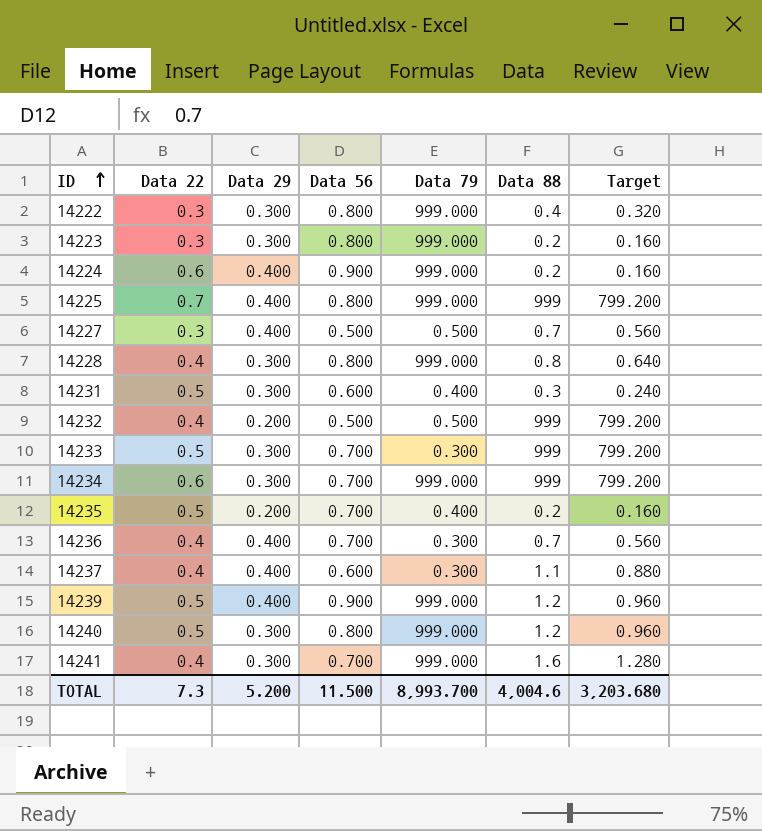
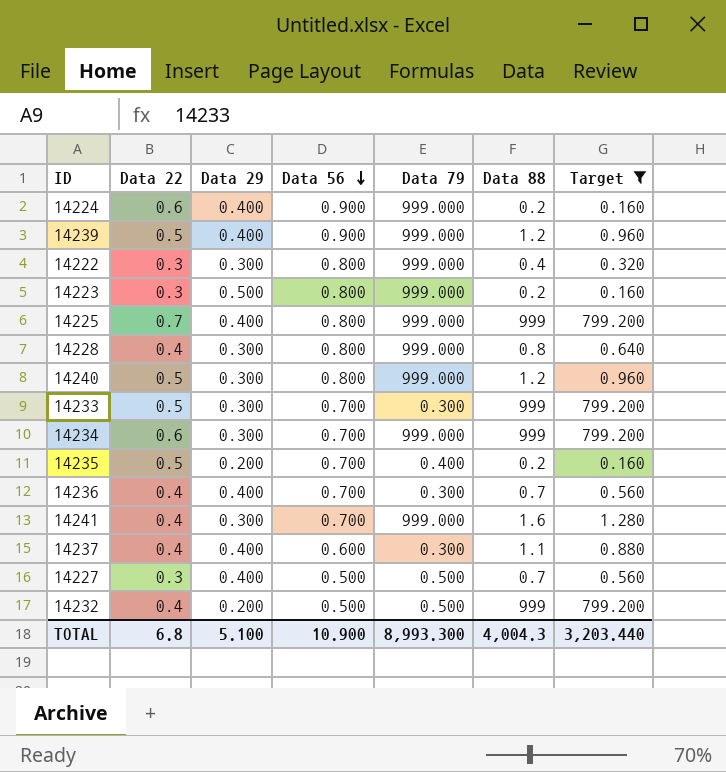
filter: none -> Target != 0.240
row order: ID ascending -> Data 56 descending
14223 | Data 29: 0.300 -> 0.500
TOTAL | Data 22: 7.3 -> 6.8
TOTAL | Data 29: 5.200 -> 5.100
TOTAL | Data 56: 11.500 -> 10.900
TOTAL | Data 79: 8,993.700 -> 8,993.300
TOTAL | Data 88: 4,004.6 -> 4,004.3
TOTAL | Target: 3,203.680 -> 3,203.440

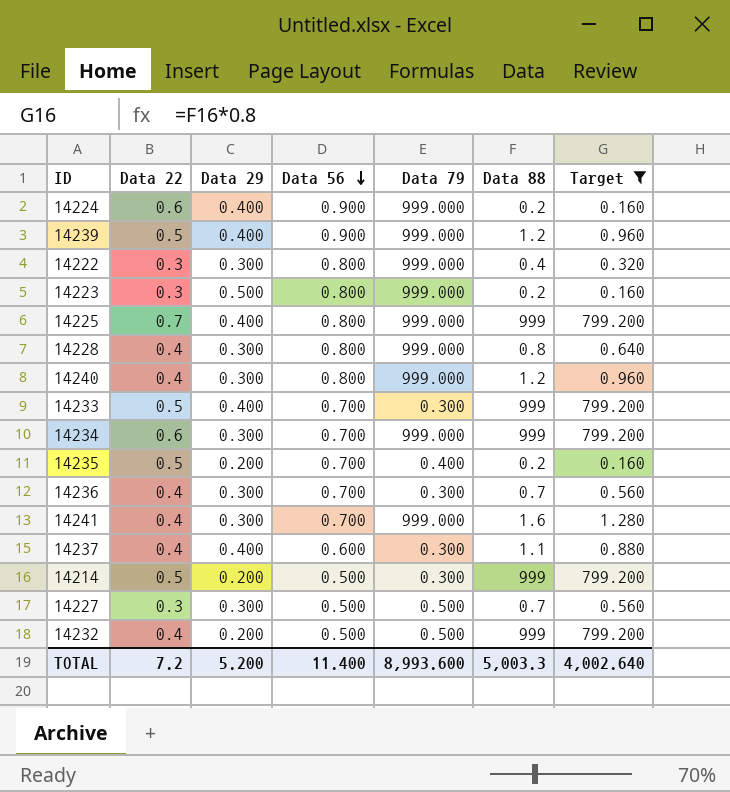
14240 | Data 22: 0.5 -> 0.4
14233 | Data 29: 0.300 -> 0.400
14236 | Data 29: 0.400 -> 0.300
row 14214: none -> 0.5 | 0.200 | 0.500 | 0.300 | 999 | 799.200
14227 | Data 29: 0.400 -> 0.300
TOTAL | Data 22: 6.8 -> 7.2
TOTAL | Data 29: 5.100 -> 5.200
TOTAL | Data 56: 10.900 -> 11.400
TOTAL | Data 79: 8,993.300 -> 8,993.600
TOTAL | Data 88: 4,004.3 -> 5,003.3
TOTAL | Target: 3,203.440 -> 4,002.640

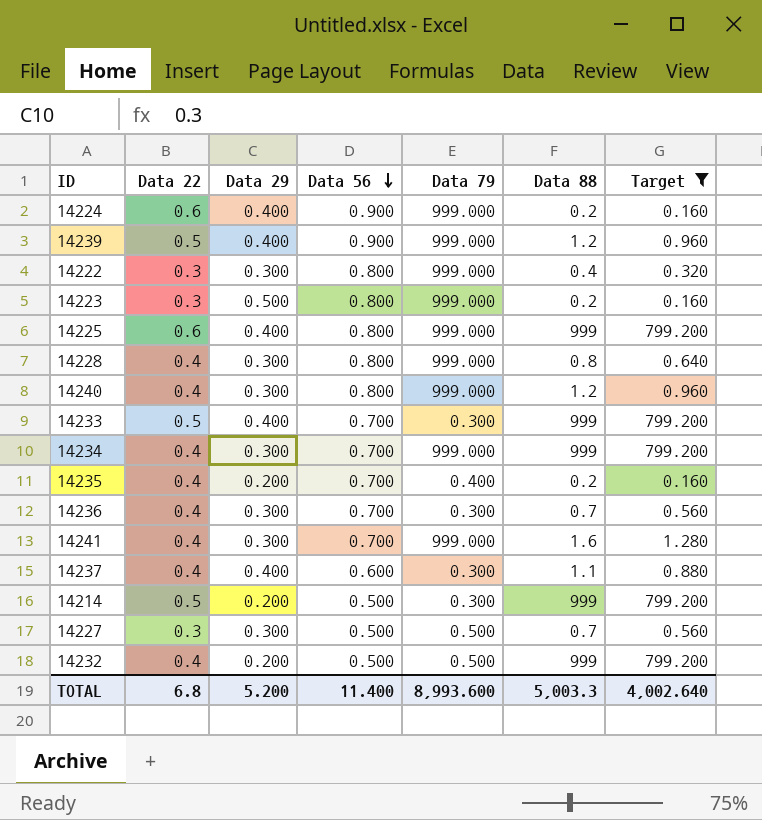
14225 | Data 22: 0.7 -> 0.6
14234 | Data 22: 0.6 -> 0.4
14235 | Data 22: 0.5 -> 0.4
TOTAL | Data 22: 7.2 -> 6.8

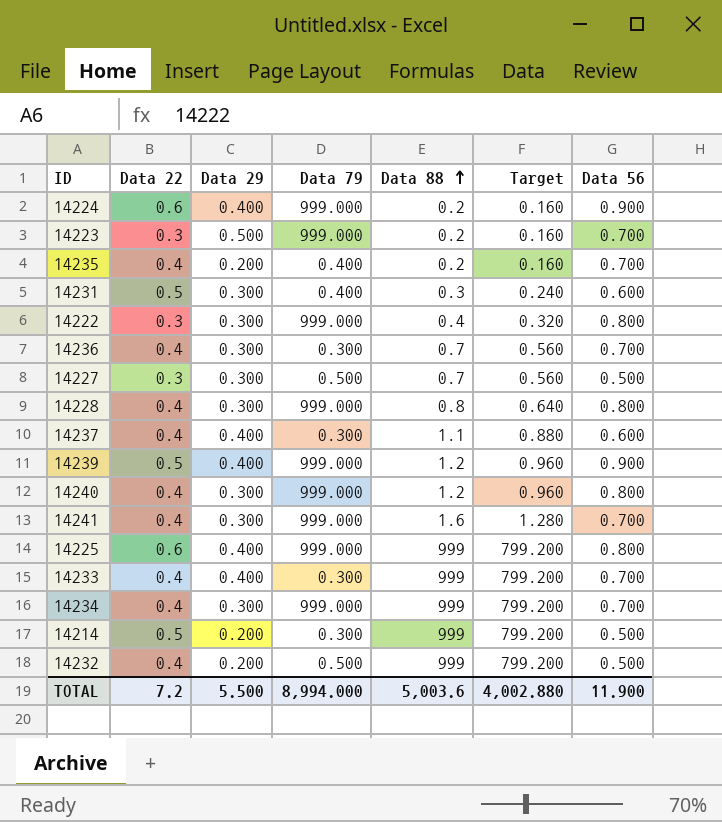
filter: Target != 0.240 -> none
row order: Data 56 descending -> Data 88 ascending
column Data 56 | position: 4 -> 7
14223 | Data 56: 0.800 -> 0.700
14233 | Data 22: 0.5 -> 0.4
TOTAL | Data 22: 6.8 -> 7.2
TOTAL | Data 29: 5.200 -> 5.500
TOTAL | Data 79: 8,993.600 -> 8,994.000
TOTAL | Data 88: 5,003.3 -> 5,003.6
TOTAL | Target: 4,002.640 -> 4,002.880
TOTAL | Data 56: 11.400 -> 11.900

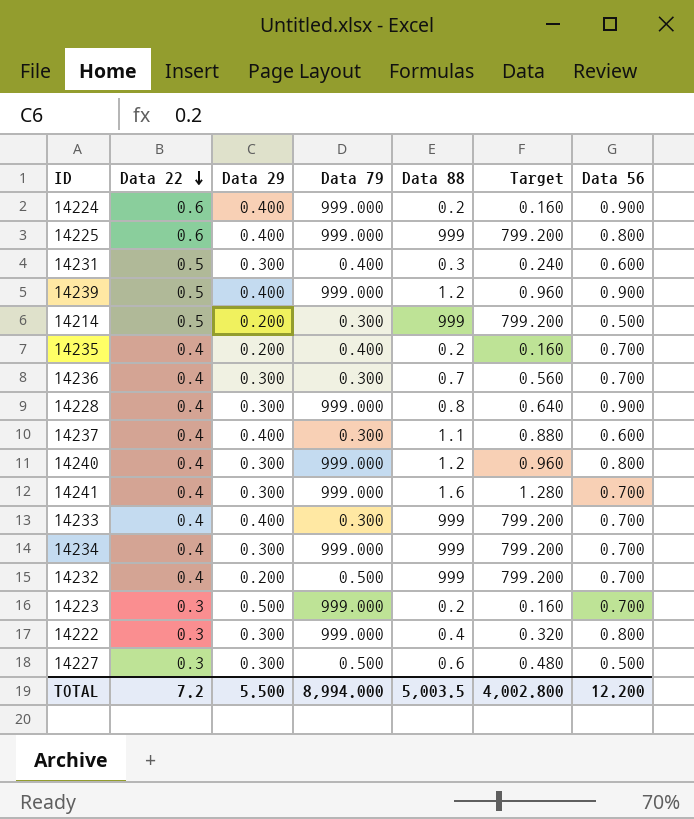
row order: Data 88 ascending -> Data 22 descending
14228 | Data 56: 0.800 -> 0.900
14232 | Data 56: 0.500 -> 0.700
14227 | Data 88: 0.7 -> 0.6
14227 | Target: 0.560 -> 0.480
TOTAL | Data 88: 5,003.6 -> 5,003.5
TOTAL | Target: 4,002.880 -> 4,002.800
TOTAL | Data 56: 11.900 -> 12.200

